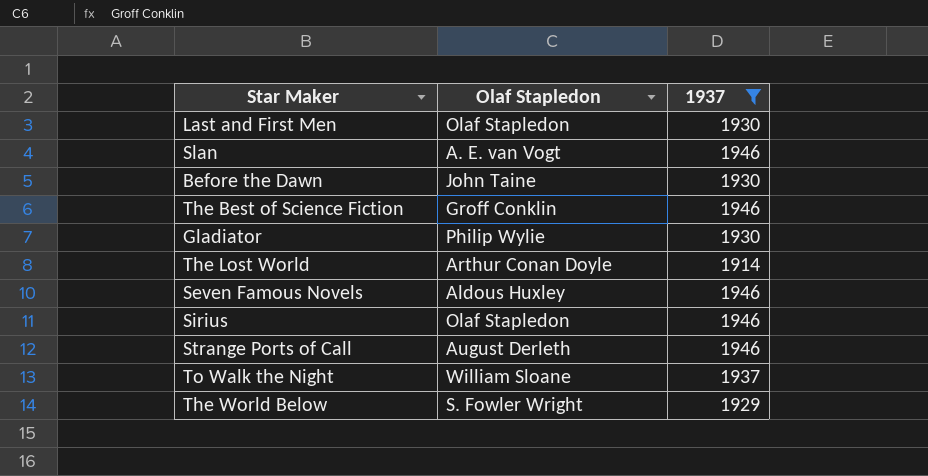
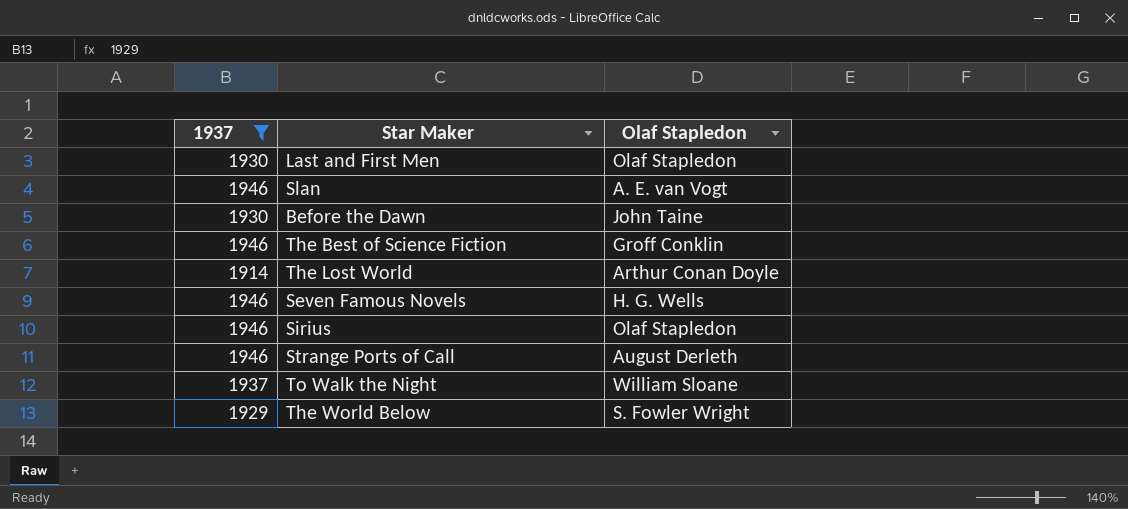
column 1937 | position: 3 -> 1
row Gladiator: Philip Wylie | 1930 -> none
Seven Famous Novels | Olaf Stapledon: Aldous Huxley -> H. G. Wells

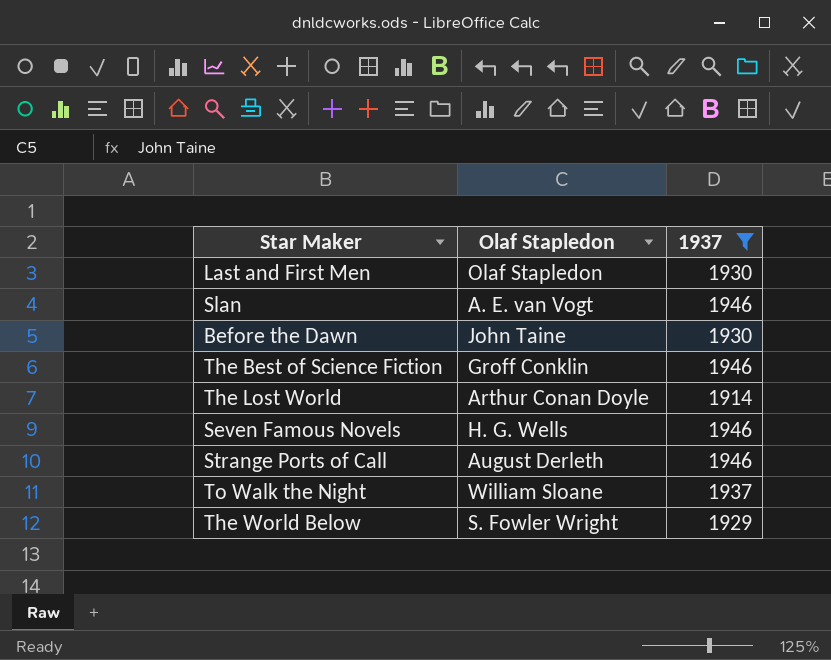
column 1937 | position: 1 -> 3
row Sirius: 1946 | Olaf Stapledon -> none

